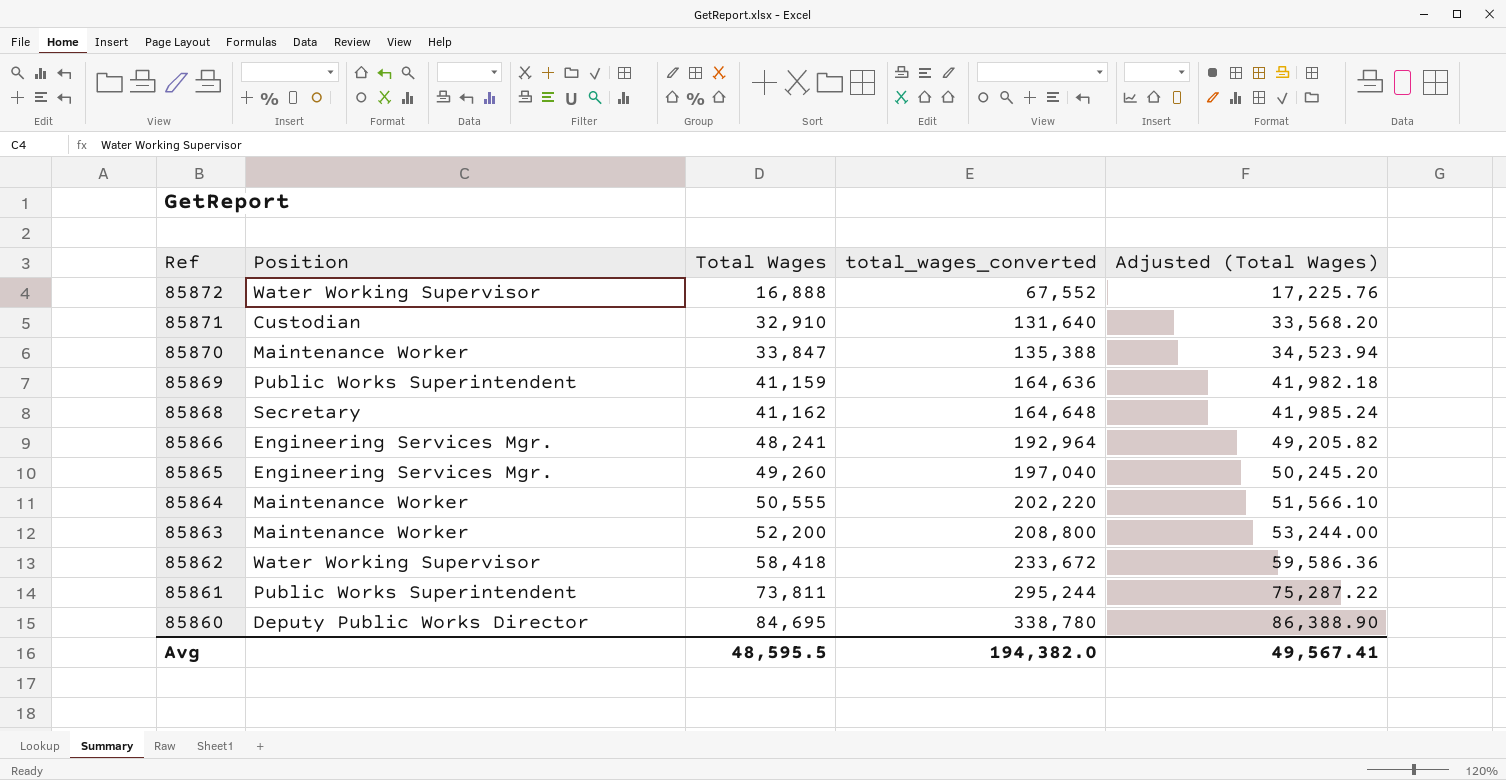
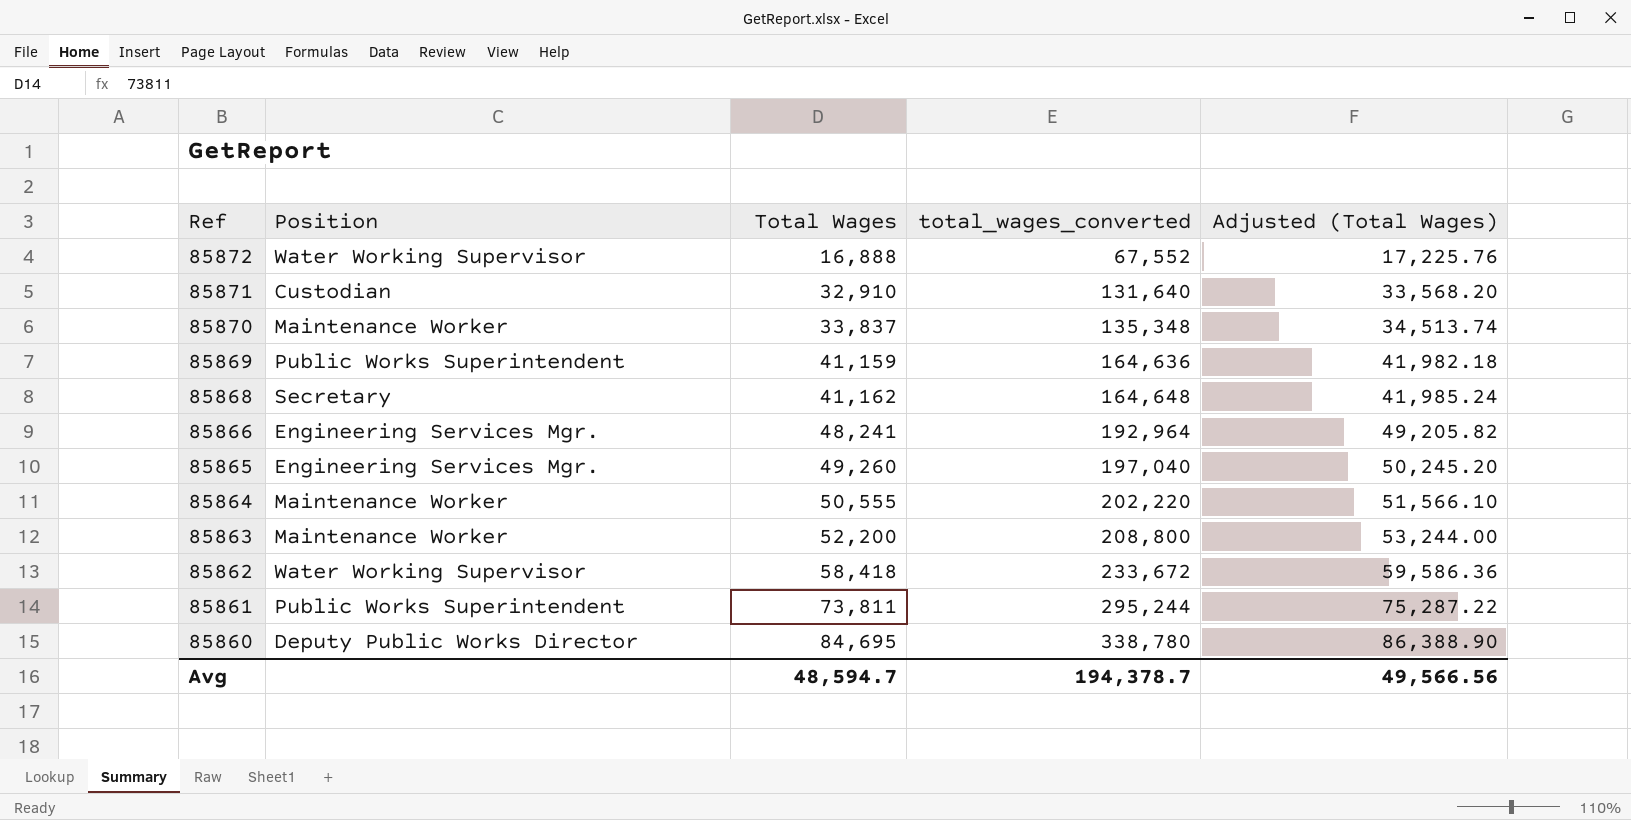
85870 | Total Wages: 33,847 -> 33,837
85870 | total_wages_converted: 135,388 -> 135,348
85870 | Adjusted (Total Wages): 34,523.94 -> 34,513.74
Avg | Total Wages: 48,595.5 -> 48,594.7
Avg | total_wages_converted: 194,382.0 -> 194,378.7
Avg | Adjusted (Total Wages): 49,567.41 -> 49,566.56

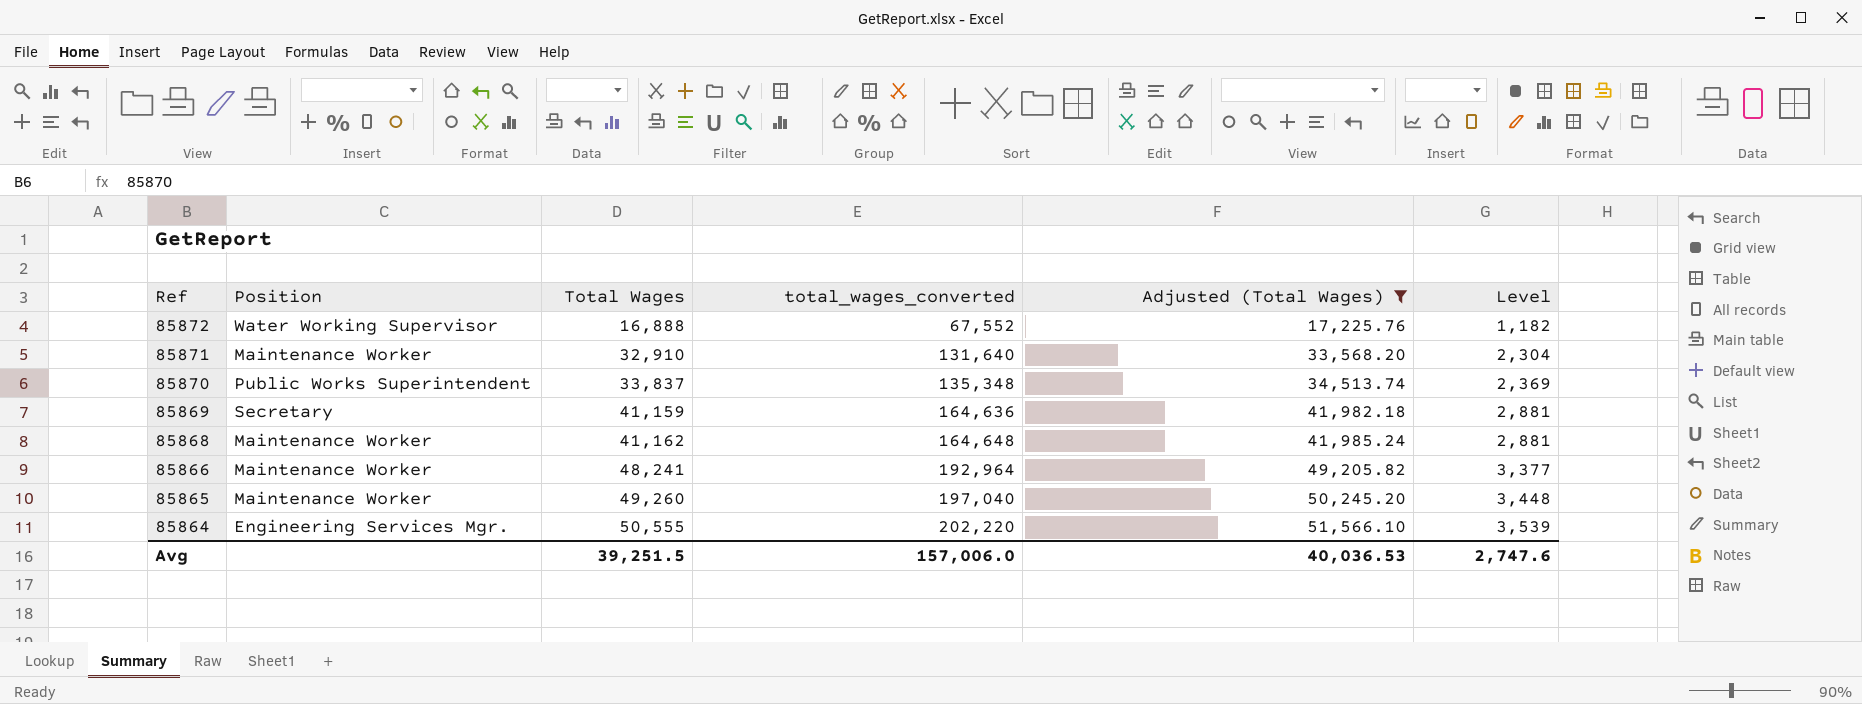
filter: none -> Adjusted (Total Wages) <= 51,566.10
column Level | formula: none -> [Total Wages] * 0.07
85871 | Position: Custodian -> Maintenance Worker
85870 | Position: Maintenance Worker -> Public Works Superintendent
85869 | Position: Public Works Superintendent -> Secretary
85868 | Position: Secretary -> Maintenance Worker
85866 | Position: Engineering Services Mgr. -> Maintenance Worker
85865 | Position: Engineering Services Mgr. -> Maintenance Worker
85864 | Position: Maintenance Worker -> Engineering Services Mgr.
Avg | Total Wages: 48,594.7 -> 39,251.5
Avg | total_wages_converted: 194,378.7 -> 157,006.0
Avg | Adjusted (Total Wages): 49,566.56 -> 40,036.53

